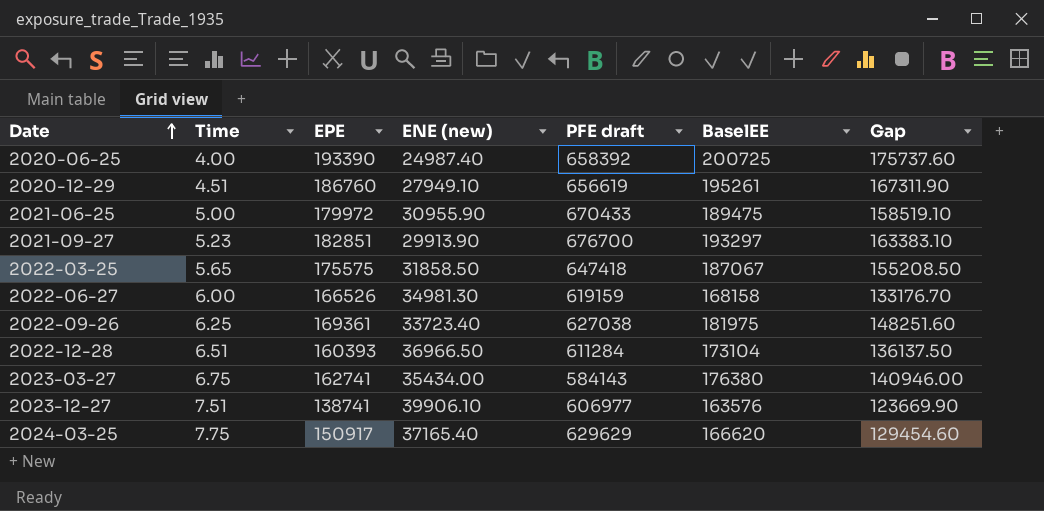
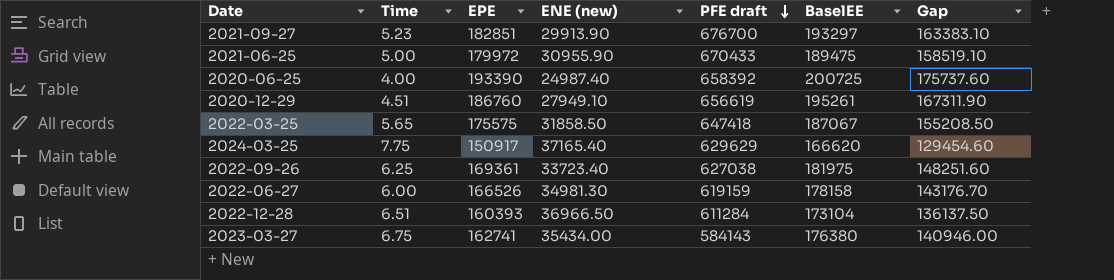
row order: Date ascending -> PFE draft descending
row 2023-12-27: 7.51 | 138741 | 39906.10 | 606977 | 163576 | 123669.90 -> none
2022-06-27 | BaselEE: 168158 -> 178158
2022-06-27 | Gap: 133176.70 -> 143176.70

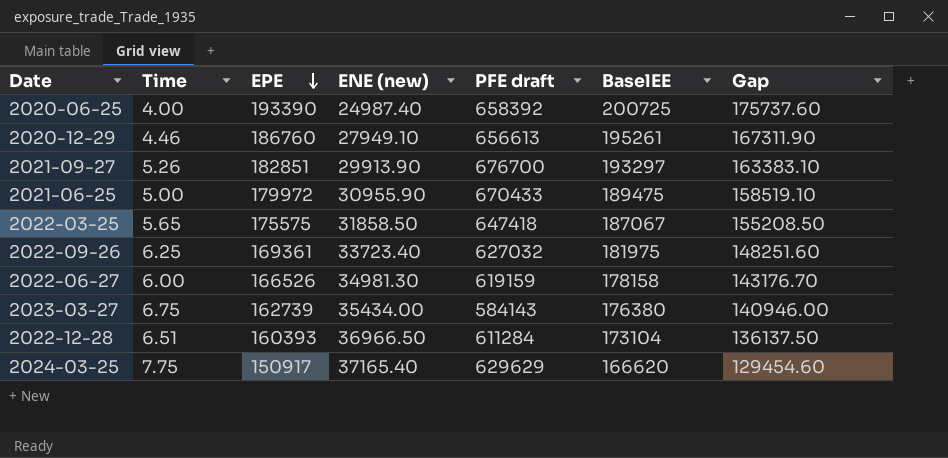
row order: PFE draft descending -> EPE descending
2020-12-29 | Time: 4.51 -> 4.46
2020-12-29 | PFE draft: 656619 -> 656613
2021-09-27 | Time: 5.23 -> 5.26
2022-09-26 | PFE draft: 627038 -> 627032
2023-03-27 | EPE: 162741 -> 162739

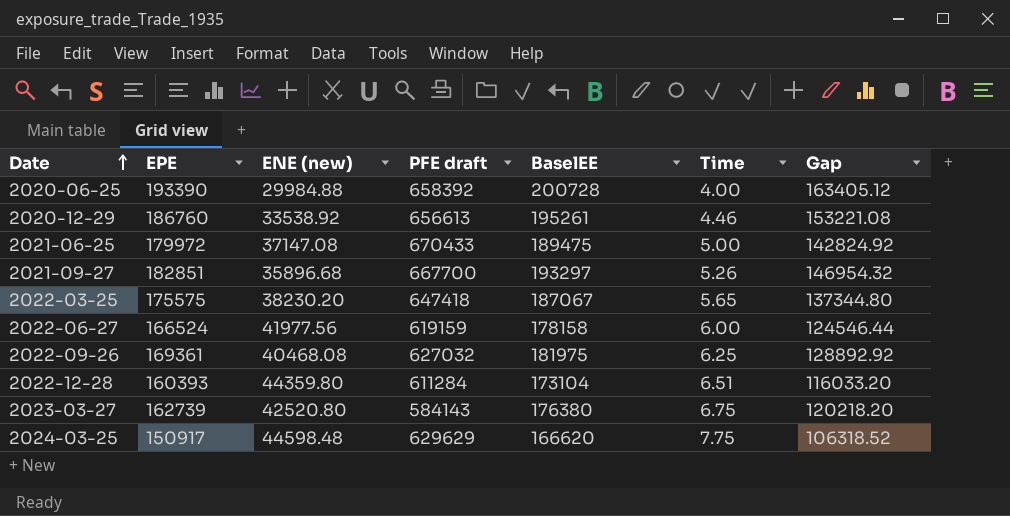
row order: EPE descending -> Date ascending
column Time | position: 2 -> 6
column Gap | formula: [BaselEE] - [ENE (new)] -> [EPE] - [ENE (new)]
2020-06-25 | ENE (new): 24987.40 -> 29984.88
2020-06-25 | BaselEE: 200725 -> 200728
2020-12-29 | ENE (new): 27949.10 -> 33538.92
2021-06-25 | ENE (new): 30955.90 -> 37147.08
2021-09-27 | ENE (new): 29913.90 -> 35896.68
2021-09-27 | PFE draft: 676700 -> 667700
2022-03-25 | ENE (new): 31858.50 -> 38230.20
2022-06-27 | EPE: 166526 -> 166524
2022-06-27 | ENE (new): 34981.30 -> 41977.56
2022-09-26 | ENE (new): 33723.40 -> 40468.08
2022-12-28 | ENE (new): 36966.50 -> 44359.80
2023-03-27 | ENE (new): 35434.00 -> 42520.80
2024-03-25 | ENE (new): 37165.40 -> 44598.48

